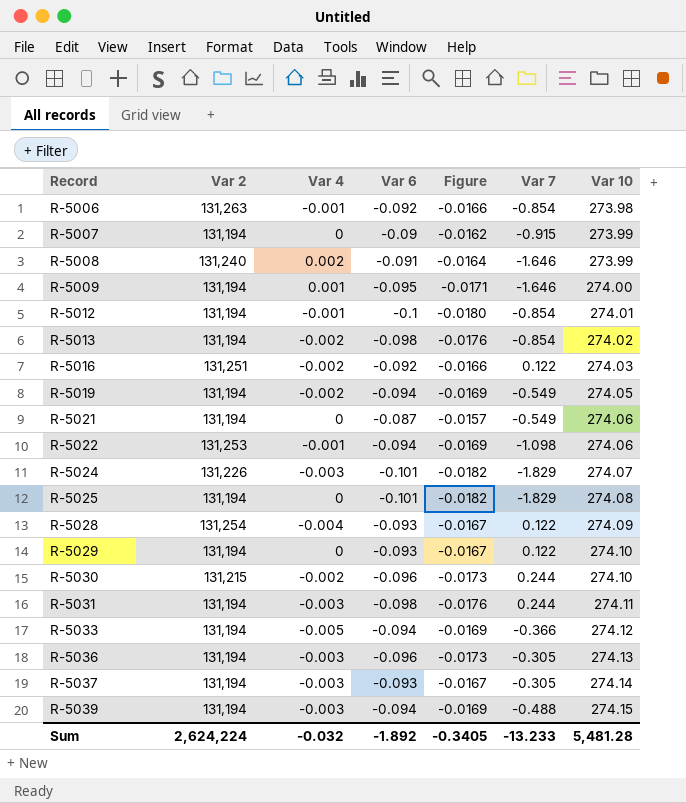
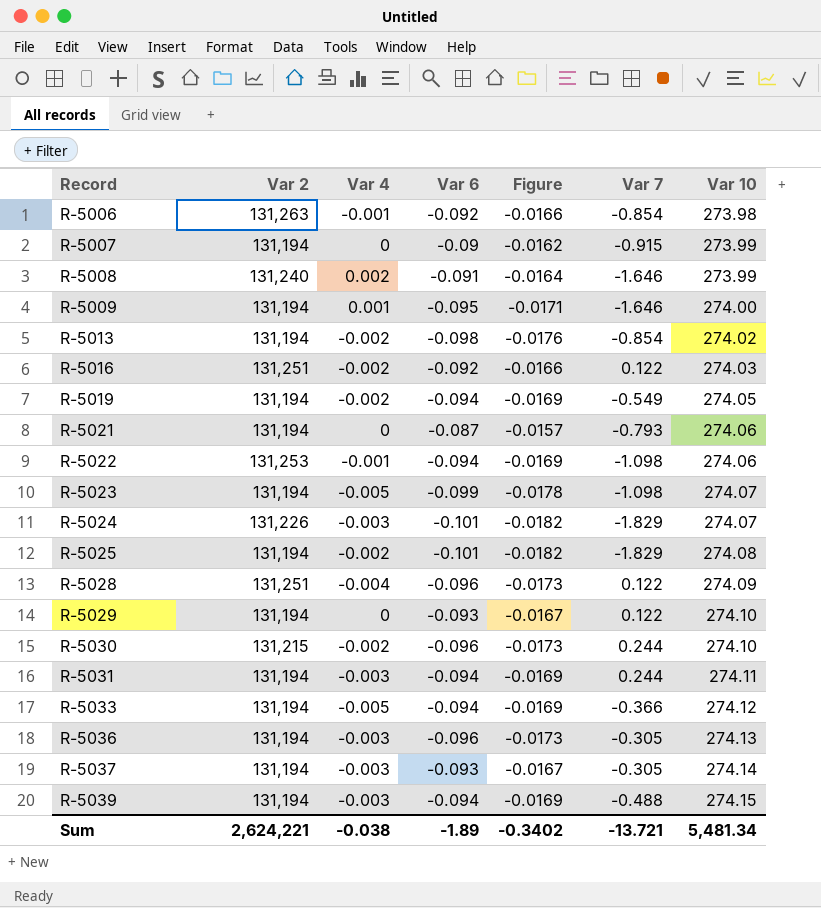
row R-5012: 131,194 | -0.001 | -0.1 | -0.0180 | -0.854 | 274.01 -> none
R-5021 | Var 7: -0.549 -> -0.793
row R-5023: none -> 131,194 | -0.005 | -0.099 | -0.0178 | -1.098 | 274.07
R-5025 | Var 4: 0 -> -0.002
R-5028 | Var 2: 131,254 -> 131,251
R-5028 | Var 6: -0.093 -> -0.096
R-5028 | Figure: -0.0167 -> -0.0173
R-5031 | Var 6: -0.098 -> -0.094
R-5031 | Figure: -0.0176 -> -0.0169
Sum | Var 2: 2,624,224 -> 2,624,221
Sum | Var 4: -0.032 -> -0.038
Sum | Var 6: -1.892 -> -1.89
Sum | Figure: -0.3405 -> -0.3402
Sum | Var 7: -13.233 -> -13.721
Sum | Var 10: 5,481.28 -> 5,481.34

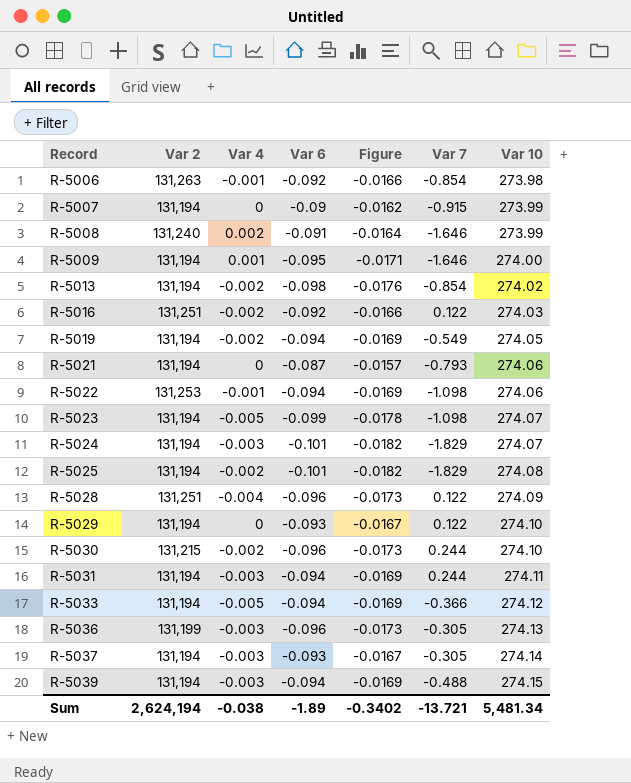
R-5024 | Var 2: 131,226 -> 131,194
R-5036 | Var 2: 131,194 -> 131,199
Sum | Var 2: 2,624,221 -> 2,624,194

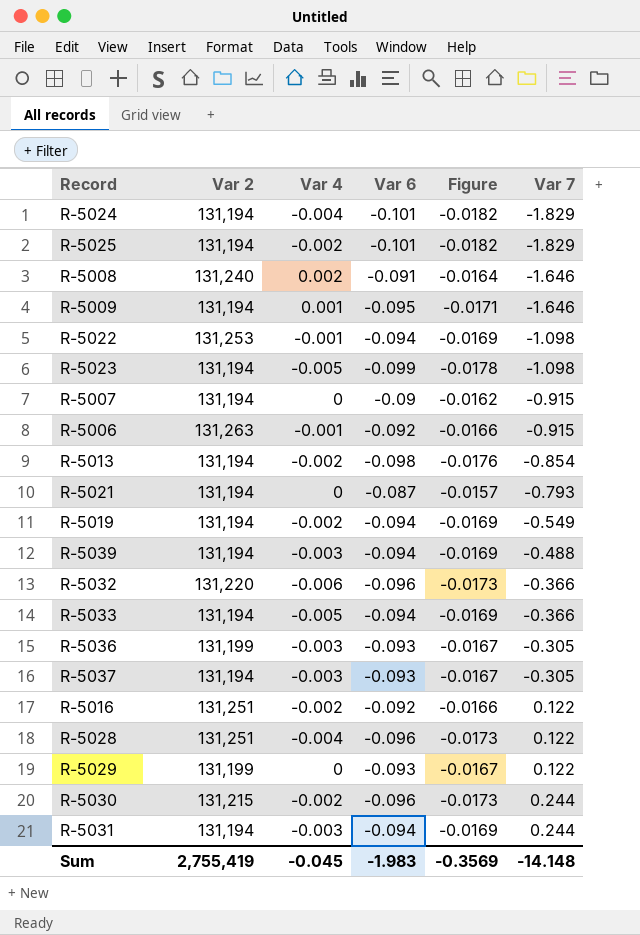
row order: Record ascending -> Var 7 ascending
column Var 10 | position: 7 -> none
R-5024 | Var 4: -0.003 -> -0.004
R-5006 | Var 7: -0.854 -> -0.915
row R-5032: none -> 131,220 | -0.006 | -0.096 | -0.0173 | -0.366
R-5036 | Var 6: -0.096 -> -0.093
R-5036 | Figure: -0.0173 -> -0.0167
R-5029 | Var 2: 131,194 -> 131,199
Sum | Var 2: 2,624,194 -> 2,755,419
Sum | Var 4: -0.038 -> -0.045
Sum | Var 6: -1.89 -> -1.983
Sum | Figure: -0.3402 -> -0.3569
Sum | Var 7: -13.721 -> -14.148

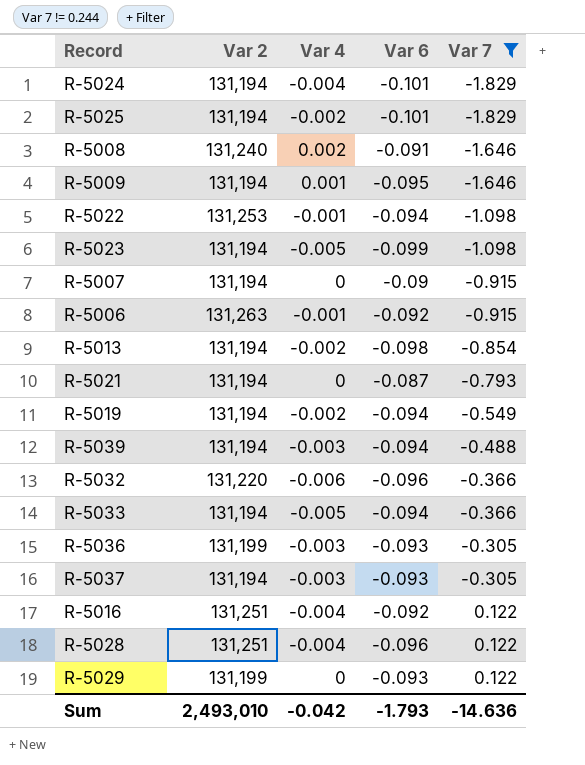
filter: none -> Var 7 != 0.244
column Figure | formula: [Var 6] * 0.18 -> none
R-5016 | Var 4: -0.002 -> -0.004
Sum | Var 2: 2,755,419 -> 2,493,010
Sum | Var 4: -0.045 -> -0.042
Sum | Var 6: -1.983 -> -1.793
Sum | Var 7: -14.148 -> -14.636

